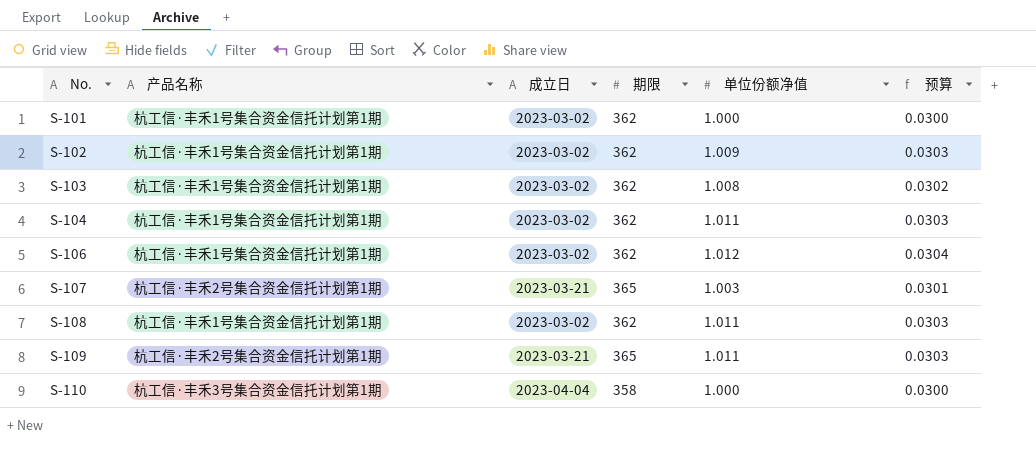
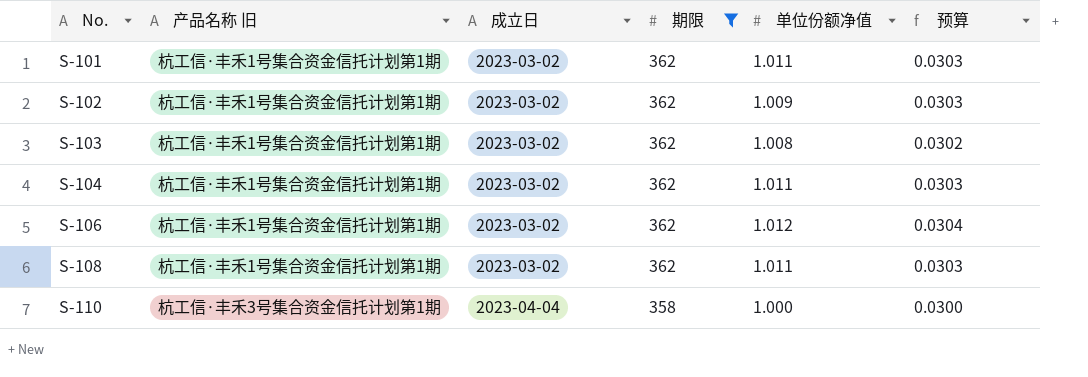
filter: none -> 期限 != 365
column name: 产品名称 -> 产品名称 旧
S-101 | 单位份额净值: 1.000 -> 1.011
S-101 | 预算: 0.0300 -> 0.0303

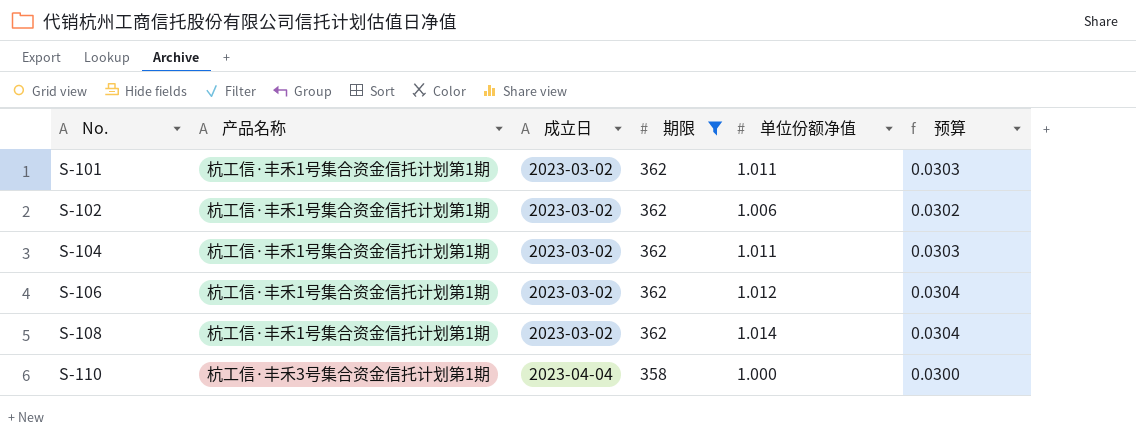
column name: 产品名称 旧 -> 产品名称
row S-103: 杭工信·丰禾1号集合资金信托计划第1期 | 2023-03-02 | 362 | 1.008 | 0.0302 -> none
S-102 | 单位份额净值: 1.009 -> 1.006
S-102 | 预算: 0.0303 -> 0.0302
S-108 | 单位份额净值: 1.011 -> 1.014
S-108 | 预算: 0.0303 -> 0.0304

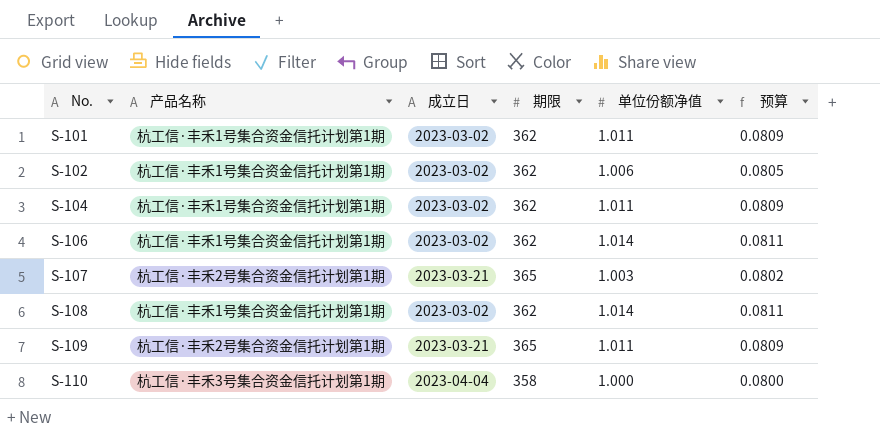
filter: 期限 != 365 -> none
column 预算 | formula: [单位份额净值] * 0.03 -> [单位份额净值] * 0.08
S-106 | 单位份额净值: 1.012 -> 1.014

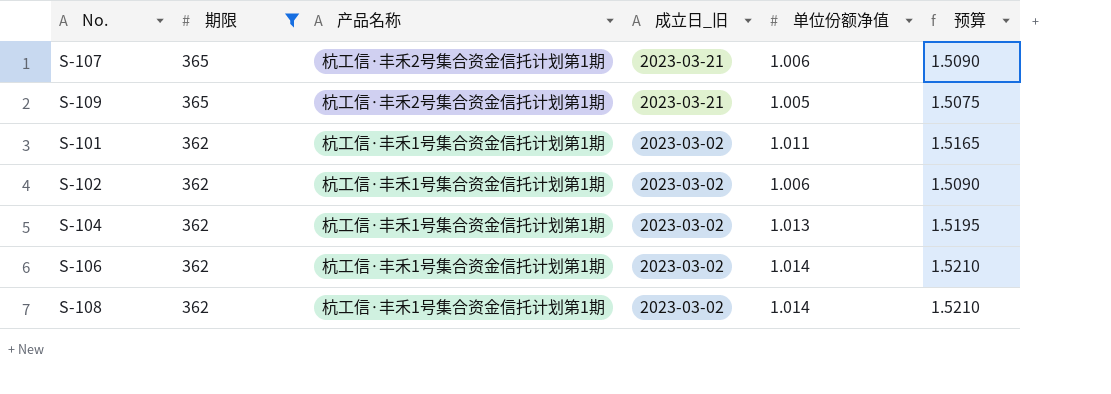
filter: none -> 期限 != 358
row order: No. ascending -> 期限 descending
column 期限 | position: 4 -> 2
column name: 成立日 -> 成立日_旧
column 预算 | formula: [单位份额净值] * 0.08 -> [单位份额净值] * 1.5
S-107 | 单位份额净值: 1.003 -> 1.006
S-109 | 单位份额净值: 1.011 -> 1.005
S-104 | 单位份额净值: 1.011 -> 1.013

